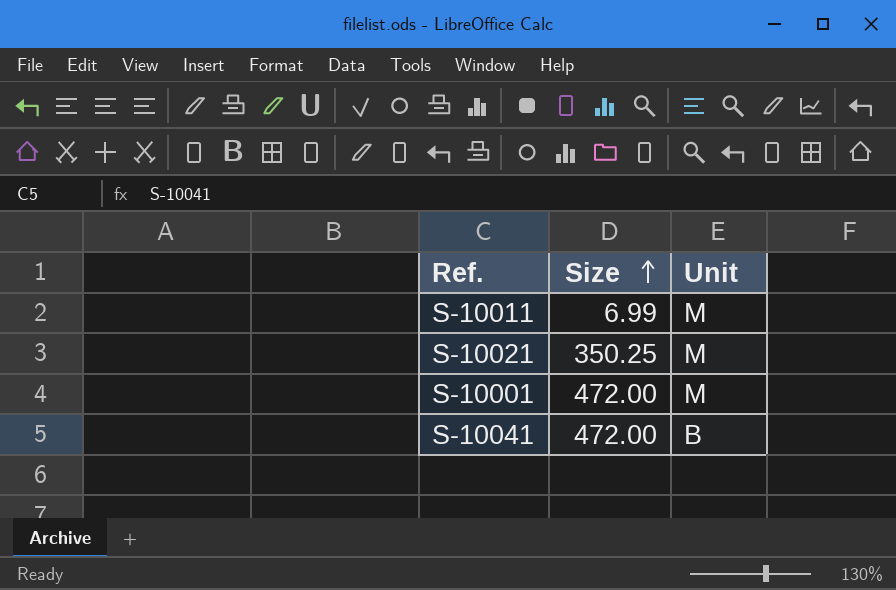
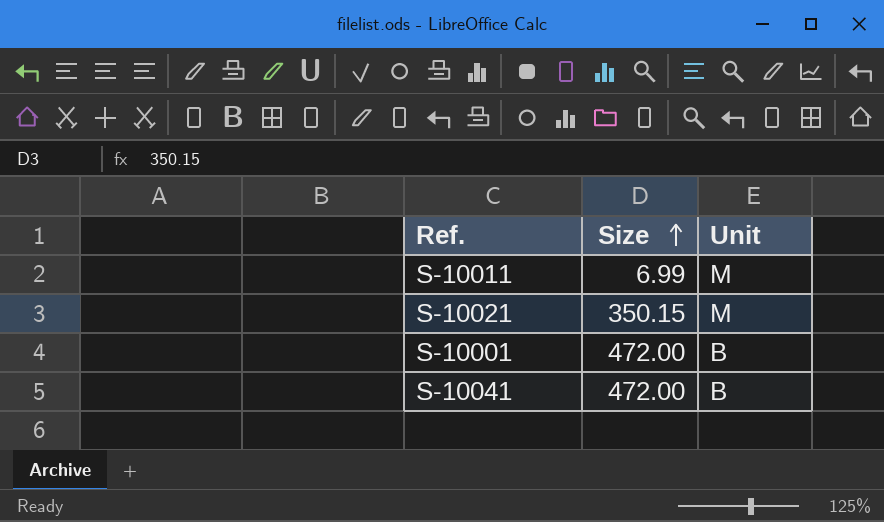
S-10021 | Size: 350.25 -> 350.15
S-10001 | Unit: M -> B

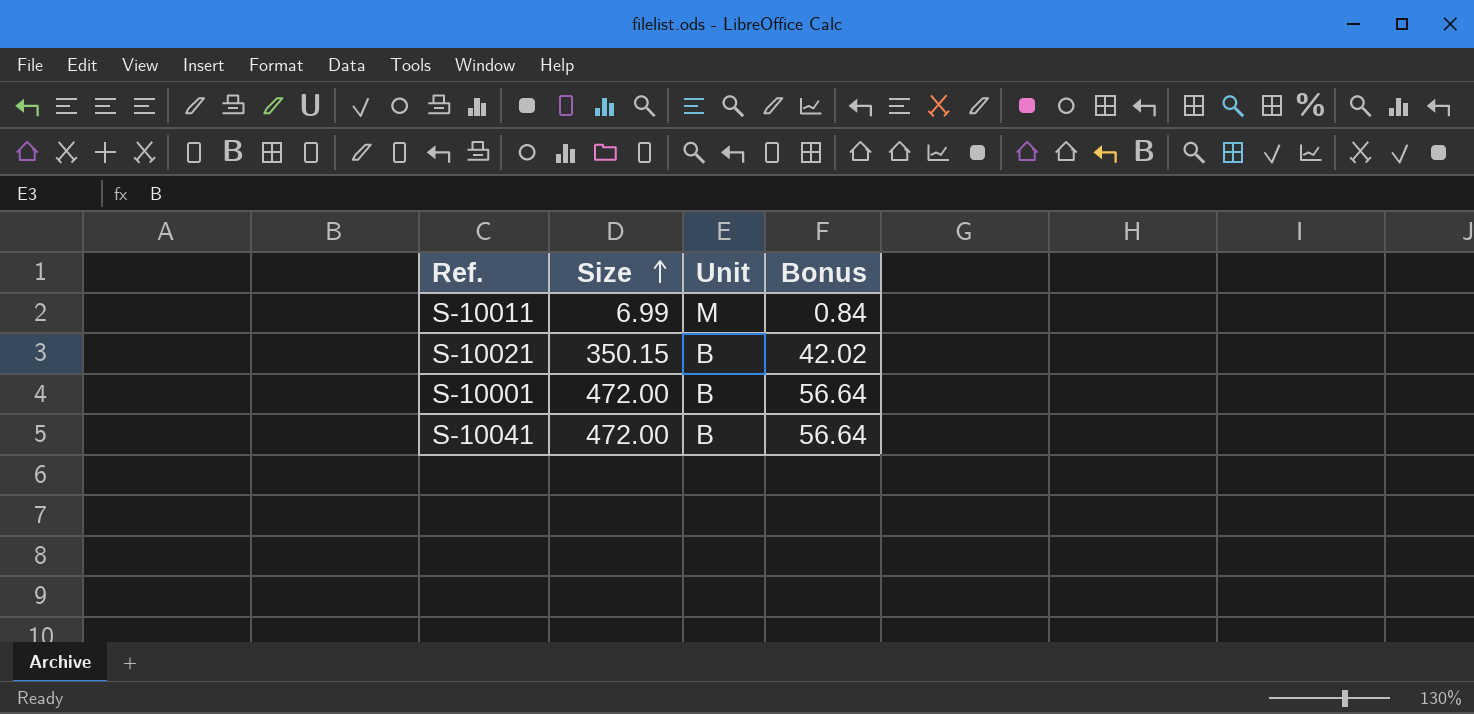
column Bonus | formula: none -> [Size] * 0.12
S-10021 | Unit: M -> B

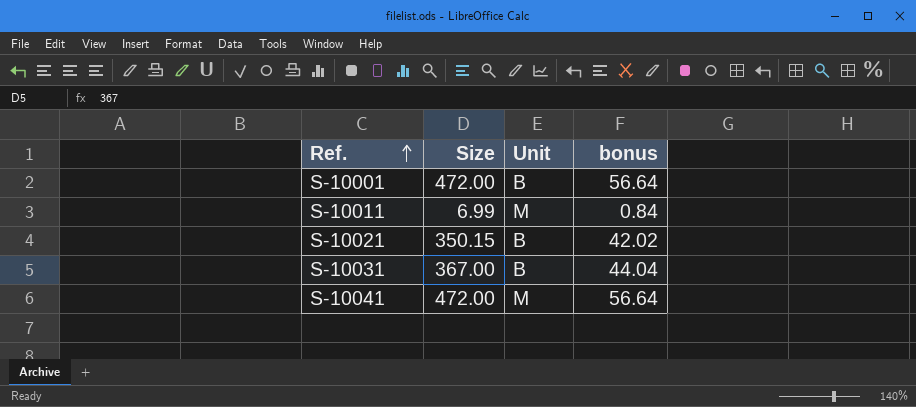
row order: Size ascending -> Ref. ascending
column name: Bonus -> bonus
row S-10031: none -> 367.00 | B | 44.04
S-10041 | Unit: B -> M

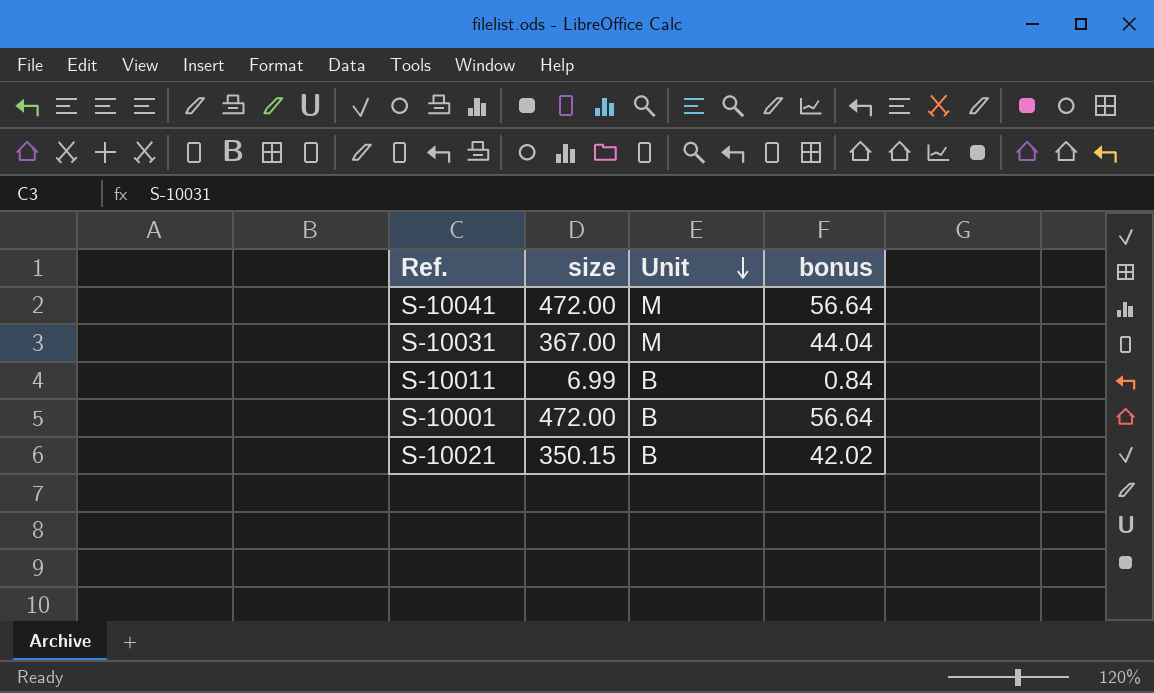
row order: Ref. ascending -> Unit descending
column name: Size -> size
S-10031 | Unit: B -> M
S-10011 | Unit: M -> B

